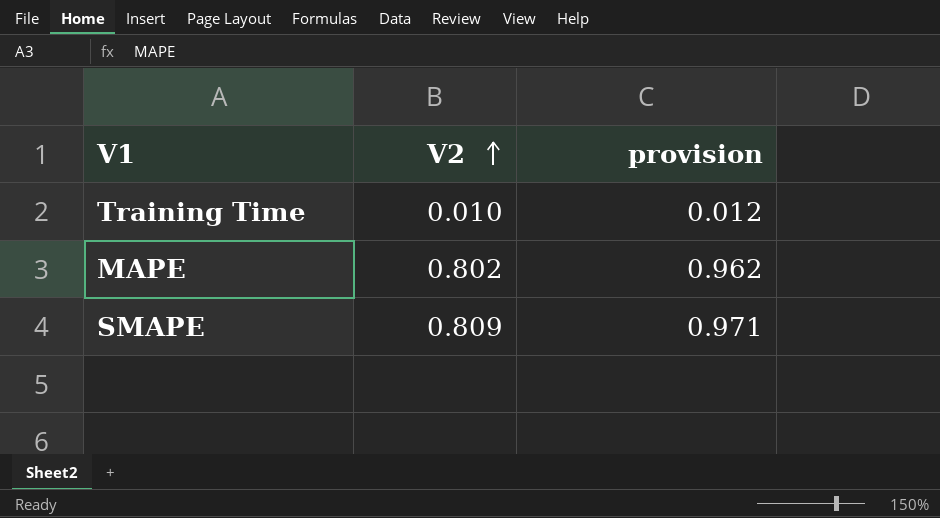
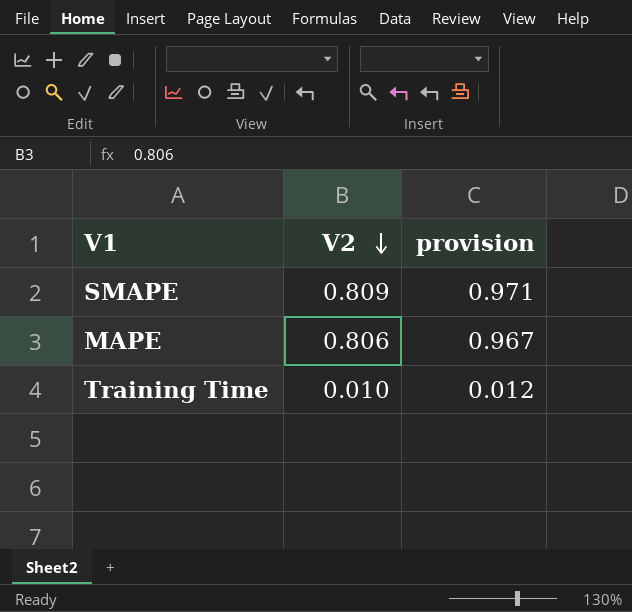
row order: V2 ascending -> V2 descending
MAPE | V2: 0.802 -> 0.806
MAPE | provision: 0.962 -> 0.967

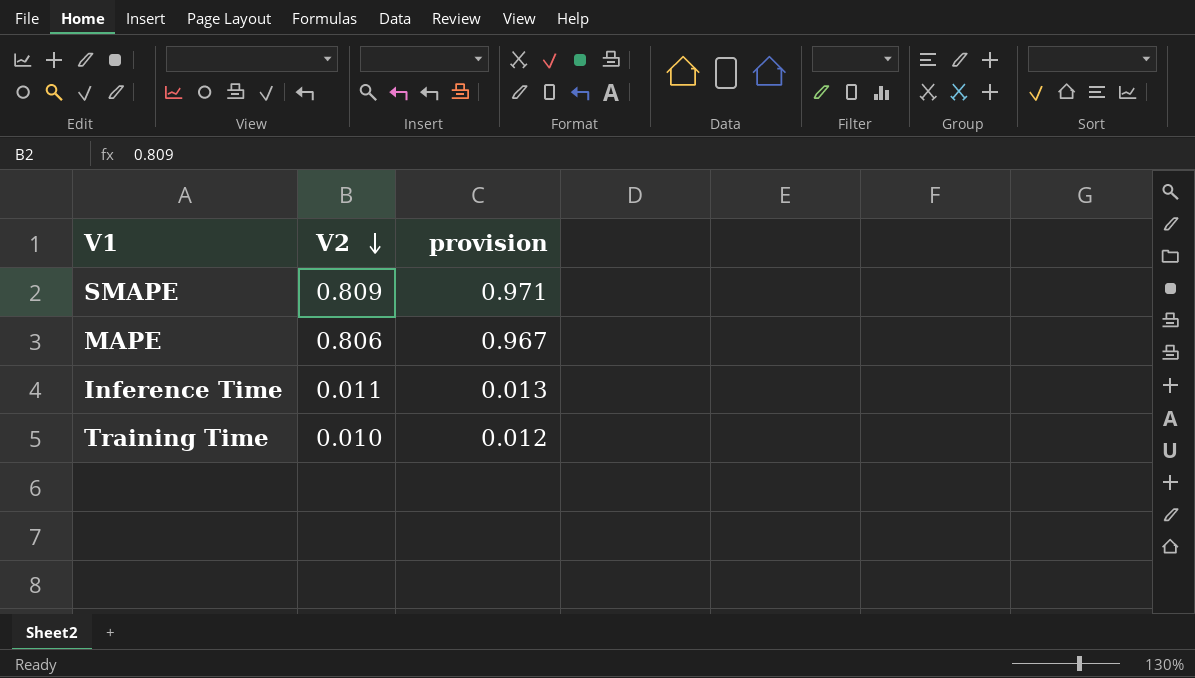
row Inference Time: none -> 0.011 | 0.013

